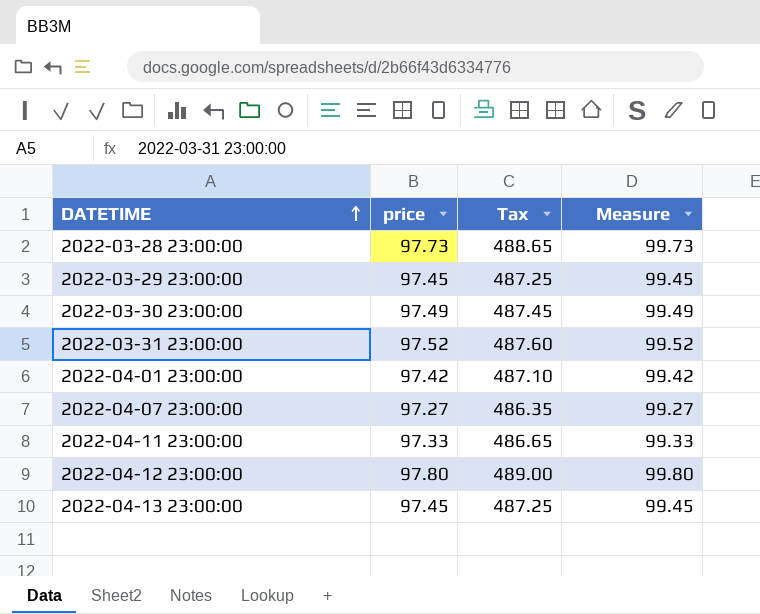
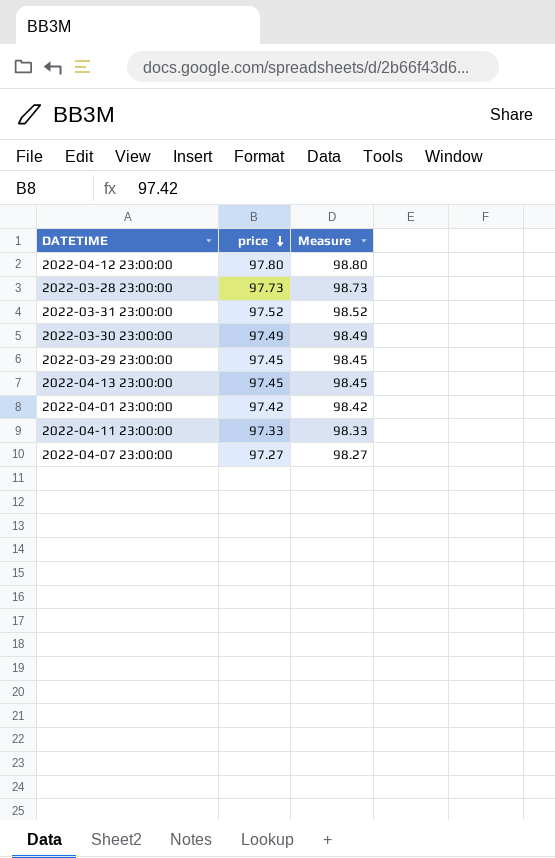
row order: DATETIME ascending -> price descending
column Tax | formula: [price] * 5 -> none
column Measure | formula: [price] + 2 -> [price] + 1

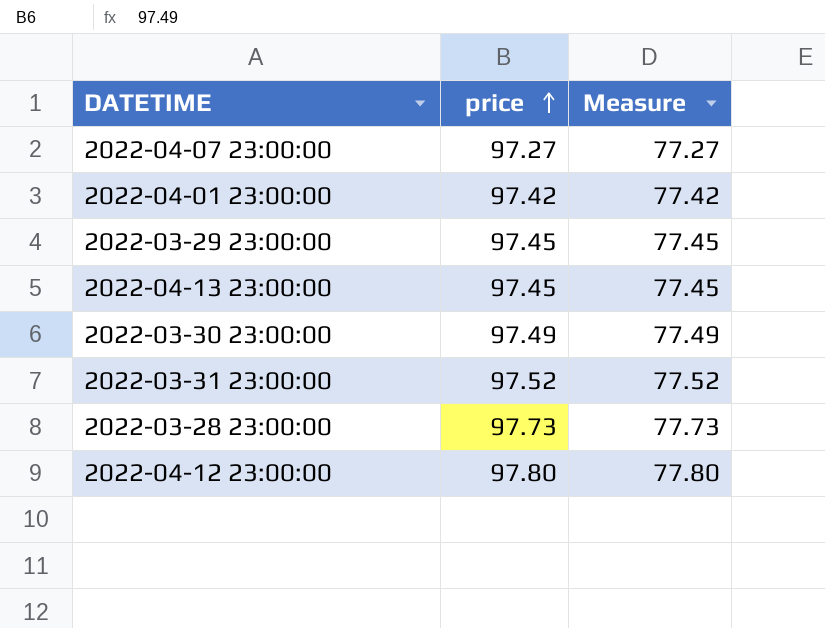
row order: price descending -> price ascending
column Measure | formula: [price] + 1 -> [price] - 20
row 2022-04-11 23:00:00: 97.33 | 98.33 -> none

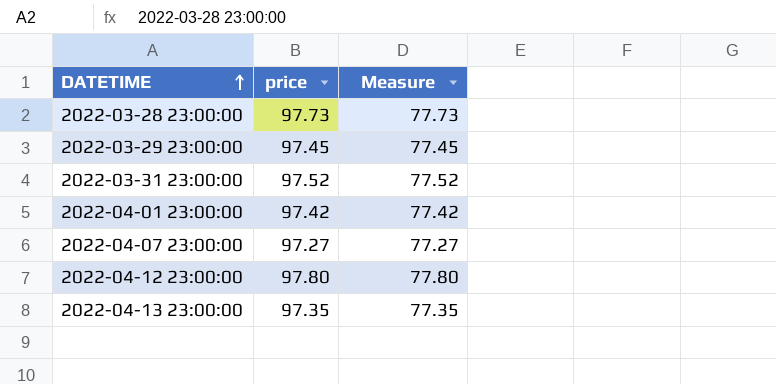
row order: price ascending -> DATETIME ascending
row 2022-03-30 23:00:00: 97.49 | 77.49 -> none
2022-04-13 23:00:00 | price: 97.45 -> 97.35
2022-04-13 23:00:00 | Measure: 77.45 -> 77.35

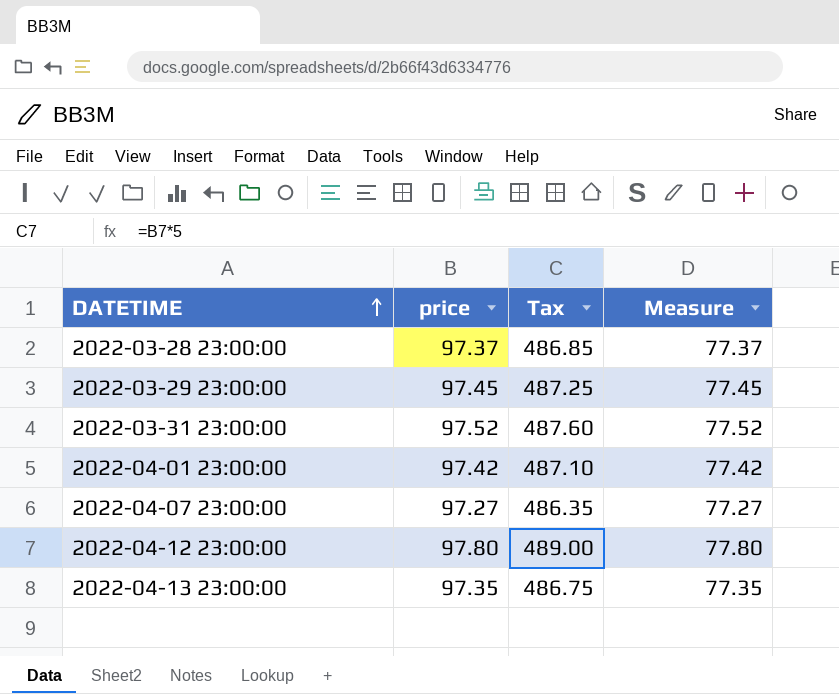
column Tax | formula: none -> [price] * 5
2022-03-28 23:00:00 | price: 97.73 -> 97.37
2022-03-28 23:00:00 | Measure: 77.73 -> 77.37

